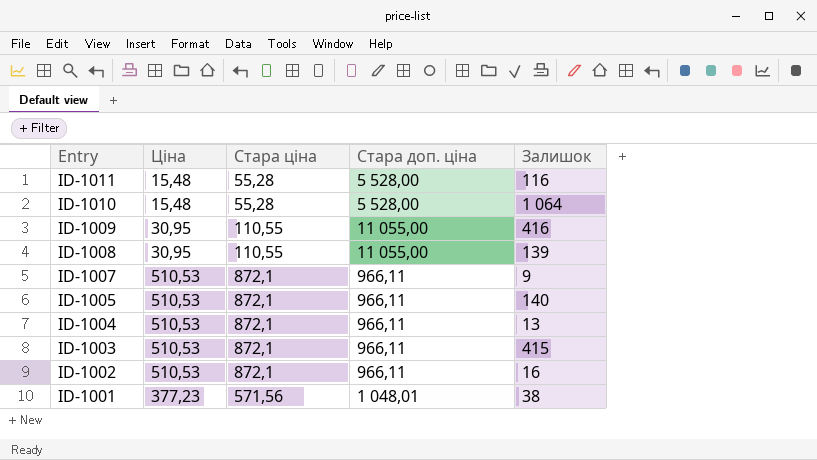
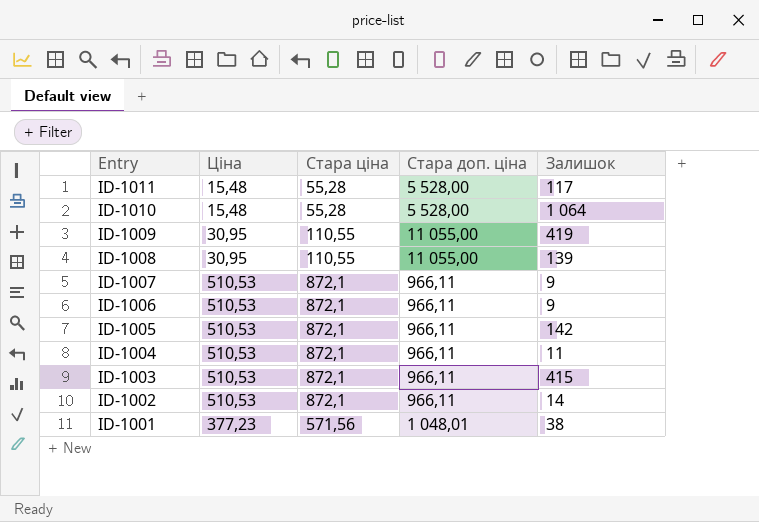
ID-1011 | Залишок: 116 -> 117
ID-1009 | Залишок: 416 -> 419
row ID-1006: none -> 510,53 | 872,1 | 966,11 | 9
ID-1005 | Залишок: 140 -> 142
ID-1004 | Залишок: 13 -> 11
ID-1002 | Залишок: 16 -> 14

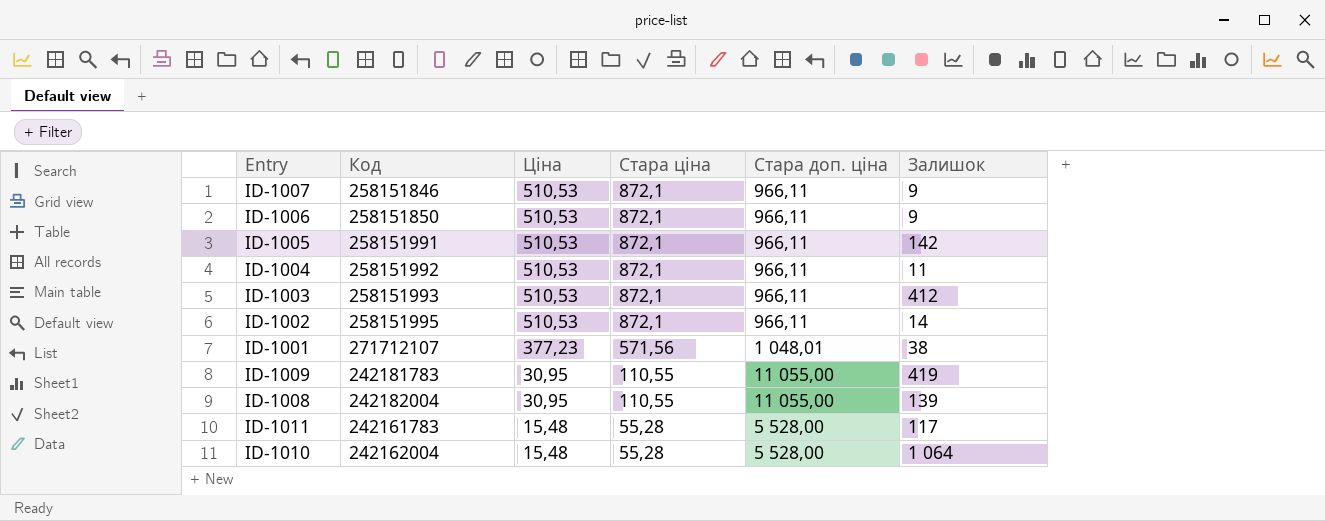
row order: Entry descending -> Ціна descending
column Код | position: none -> 2
ID-1003 | Залишок: 415 -> 412

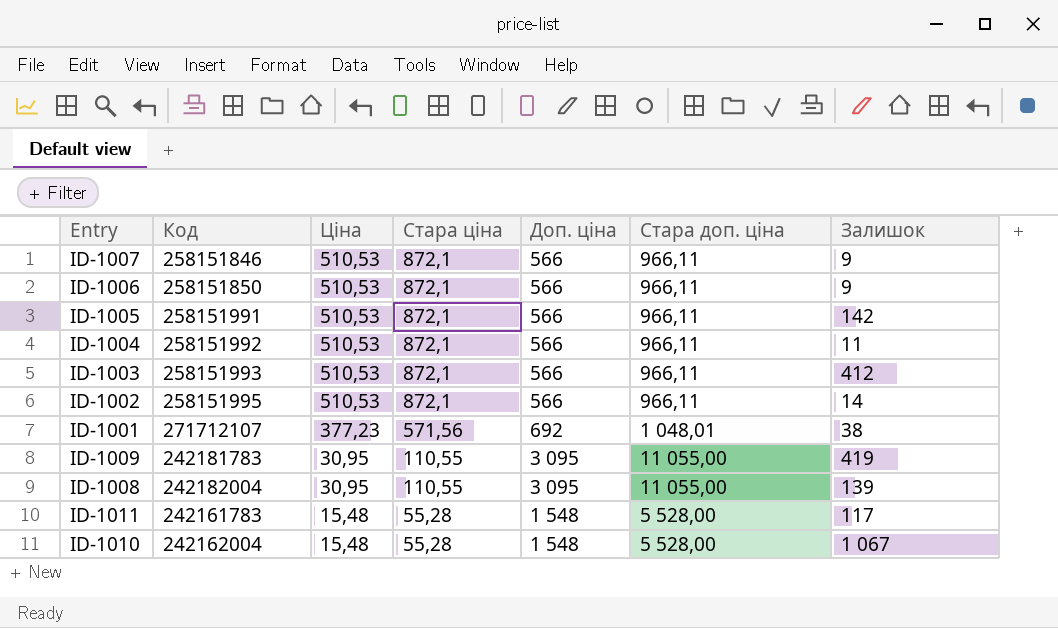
column Доп. ціна | position: none -> 5
ID-1010 | Залишок: 1 064 -> 1 067

